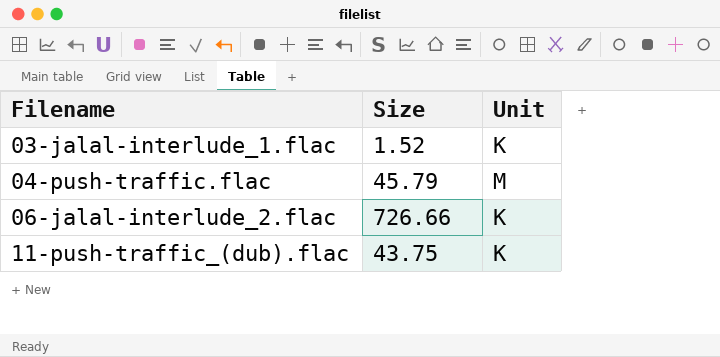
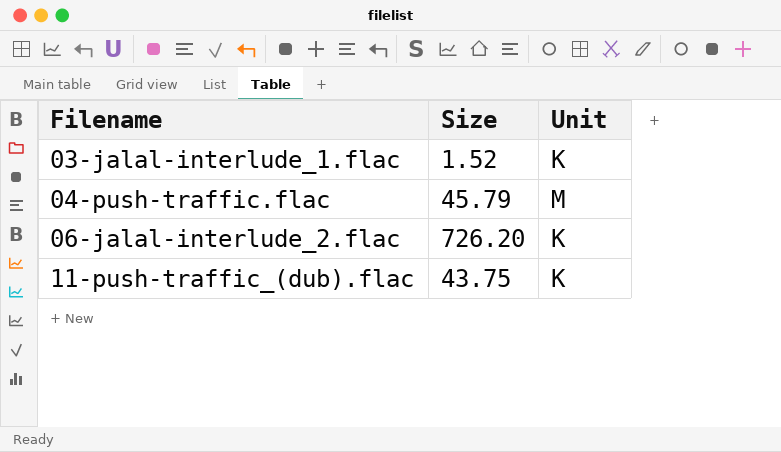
06-jalal-interlude_2.flac | Size: 726.66 -> 726.20

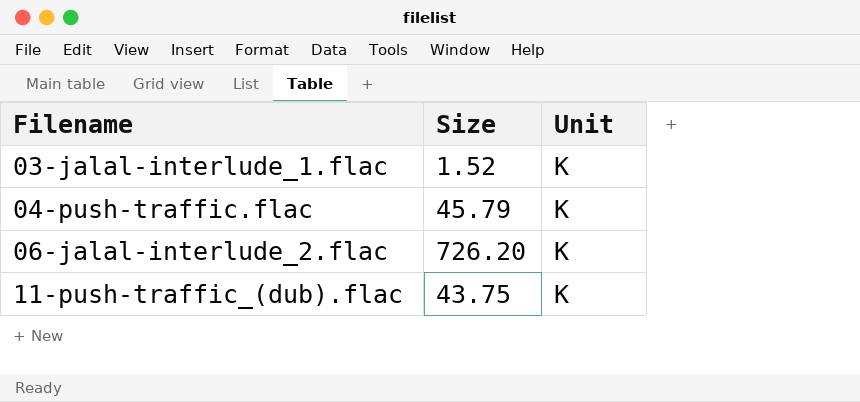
04-push-traffic.flac | Unit: M -> K

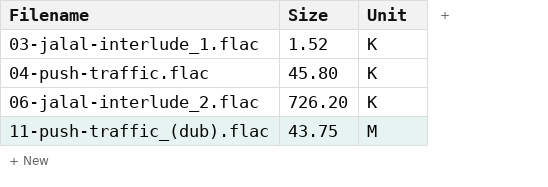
04-push-traffic.flac | Size: 45.79 -> 45.80
11-push-traffic_(dub).flac | Unit: K -> M

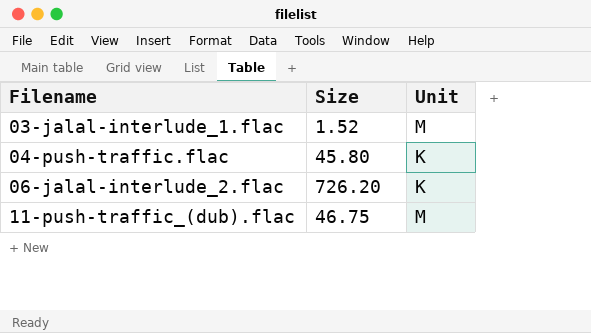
03-jalal-interlude_1.flac | Unit: K -> M
11-push-traffic_(dub).flac | Size: 43.75 -> 46.75

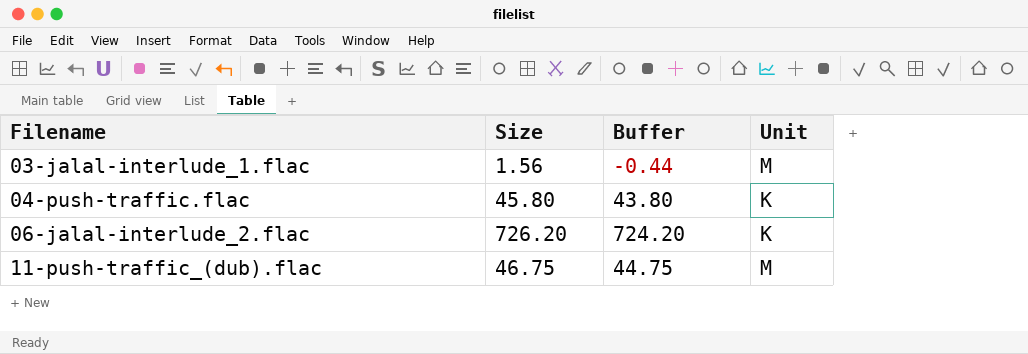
column Buffer | formula: none -> [Size] - 2
03-jalal-interlude_1.flac | Size: 1.52 -> 1.56

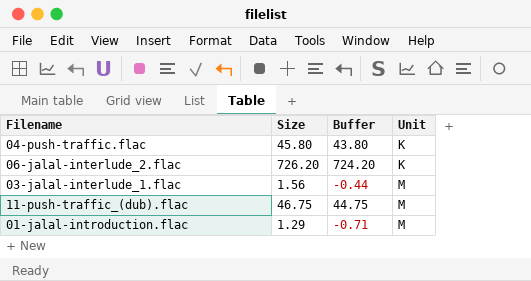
row order: Filename ascending -> Unit ascending
row 01-jalal-introduction.flac: none -> 1.29 | -0.71 | M

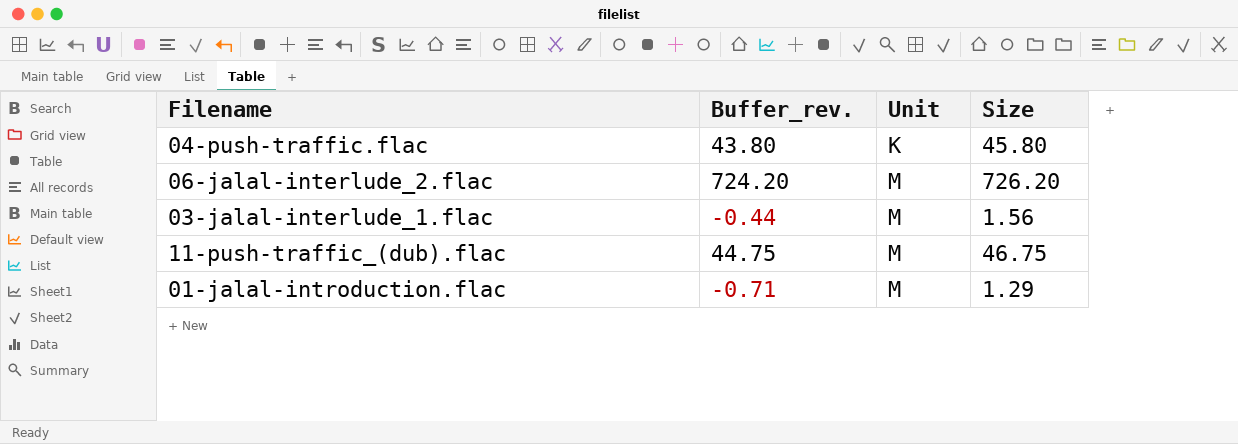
column name: Buffer -> Buffer_rev.
column Size | position: 2 -> 4
06-jalal-interlude_2.flac | Unit: K -> M

